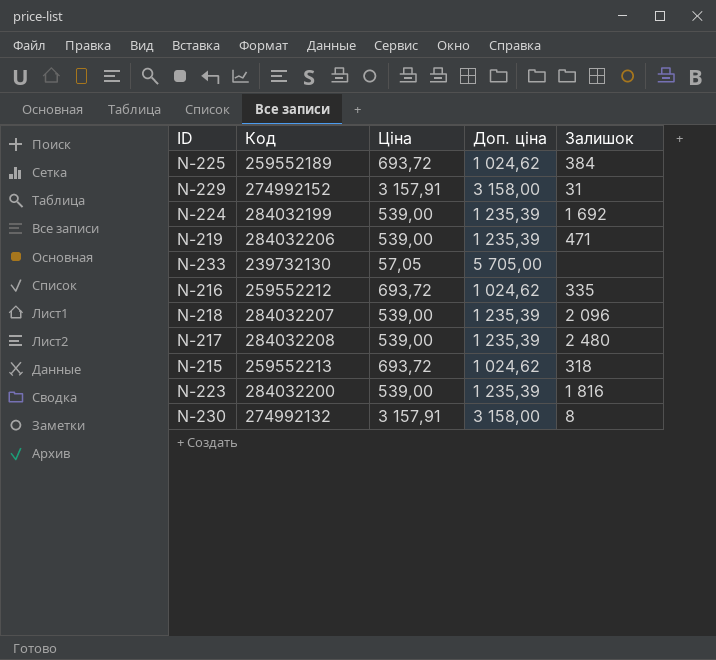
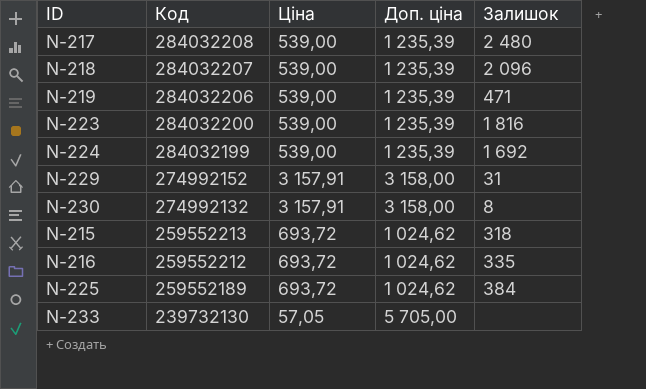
row order: none -> Код descending

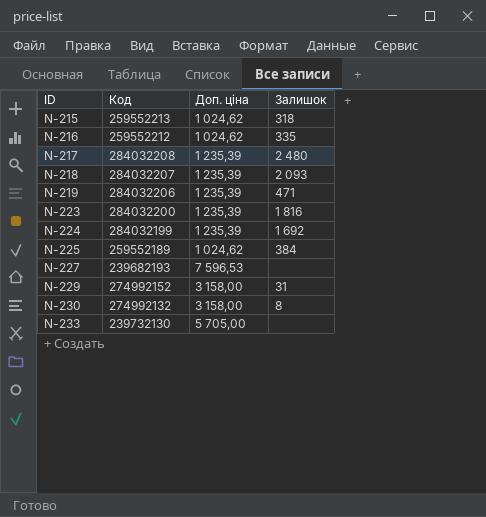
row order: Код descending -> ID ascending
column Ціна | position: 3 -> none
N-218 | Залишок: 2 096 -> 2 093
row N-227: none -> 239682193 | 7 596,53 | none

